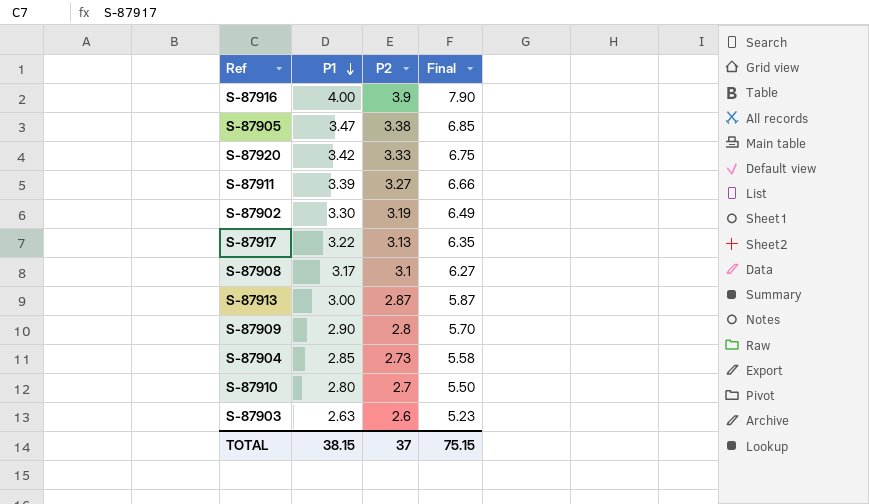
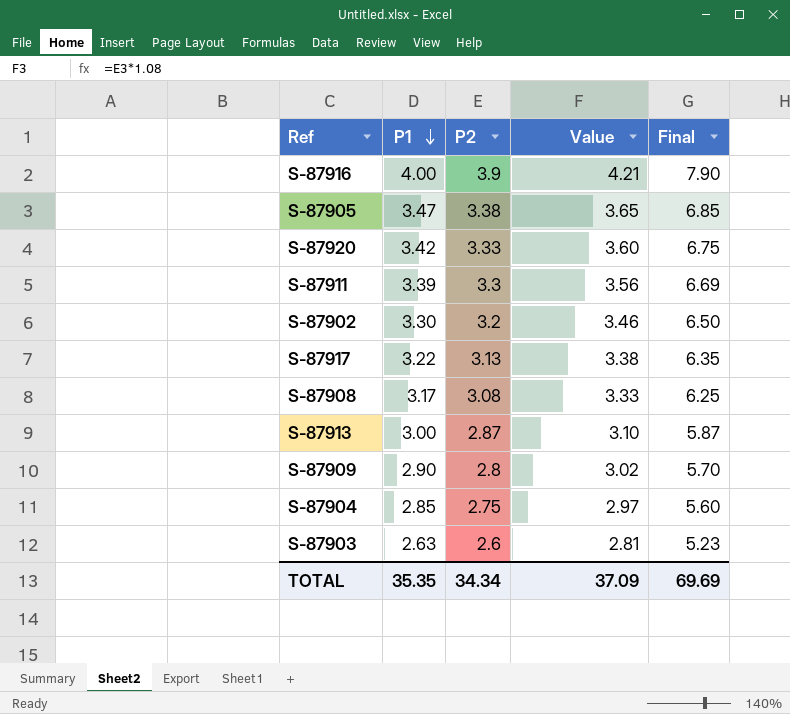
column Value | formula: none -> [P2] * 1.08
row S-87910: 2.80 | 2.7 | 5.50 -> none
S-87911 | P2: 3.27 -> 3.3
S-87911 | Final: 6.66 -> 6.69
S-87902 | P2: 3.19 -> 3.2
S-87902 | Final: 6.49 -> 6.50
S-87908 | P2: 3.1 -> 3.08
S-87908 | Final: 6.27 -> 6.25
S-87904 | P2: 2.73 -> 2.75
S-87904 | Final: 5.58 -> 5.60
TOTAL | P1: 38.15 -> 35.35
TOTAL | P2: 37 -> 34.34
TOTAL | Final: 75.15 -> 69.69

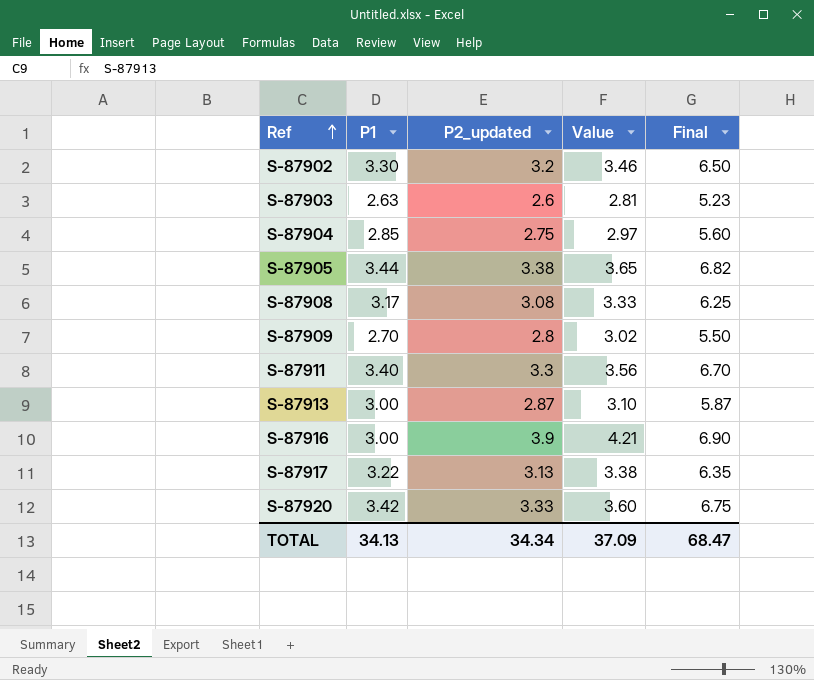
row order: P1 descending -> Ref ascending
column name: P2 -> P2_updated
S-87905 | P1: 3.47 -> 3.44
S-87905 | Final: 6.85 -> 6.82
S-87909 | P1: 2.90 -> 2.70
S-87909 | Final: 5.70 -> 5.50
S-87911 | P1: 3.39 -> 3.40
S-87911 | Final: 6.69 -> 6.70
S-87916 | P1: 4.00 -> 3.00
S-87916 | Final: 7.90 -> 6.90
TOTAL | P1: 35.35 -> 34.13
TOTAL | Final: 69.69 -> 68.47

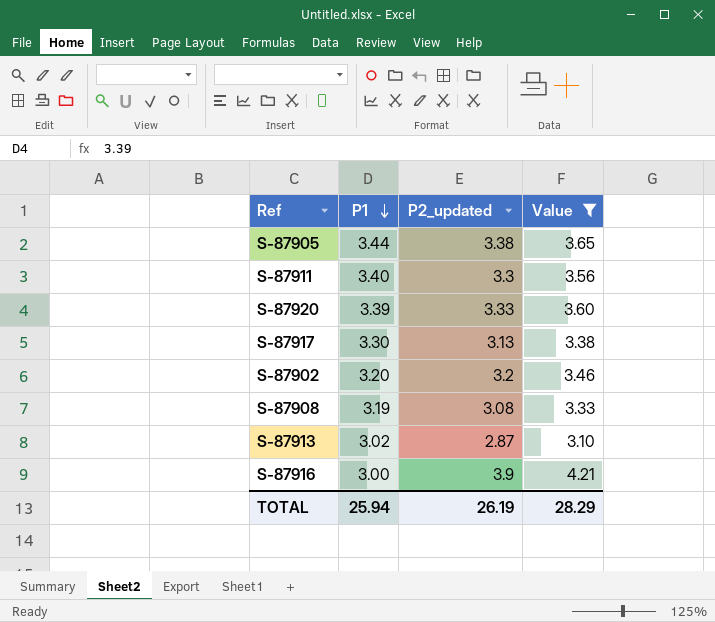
filter: none -> Value >= 3.10
row order: Ref ascending -> P1 descending
column Final | formula: [P1] + [P2_updated] -> none
S-87920 | P1: 3.42 -> 3.39
S-87917 | P1: 3.22 -> 3.30
S-87902 | P1: 3.30 -> 3.20
S-87908 | P1: 3.17 -> 3.19
S-87913 | P1: 3.00 -> 3.02
TOTAL | P1: 34.13 -> 25.94
TOTAL | P2_updated: 34.34 -> 26.19
TOTAL | Value: 37.09 -> 28.29

